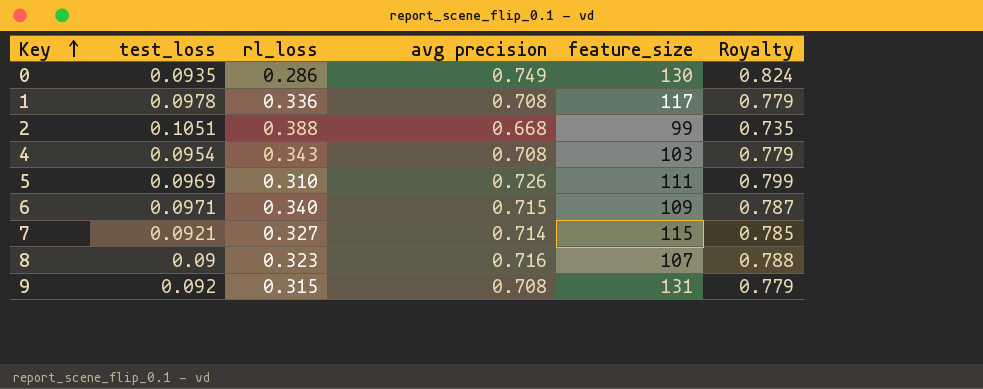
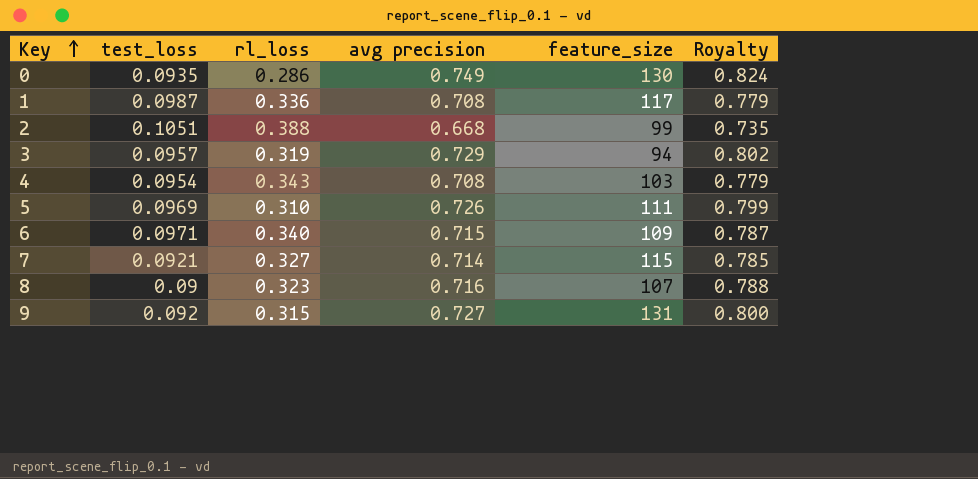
1 | test_loss: 0.0978 -> 0.0987
row 3: none -> 0.0957 | 0.319 | 0.729 | 94 | 0.802
9 | avg precision: 0.708 -> 0.727
9 | Royalty: 0.779 -> 0.800

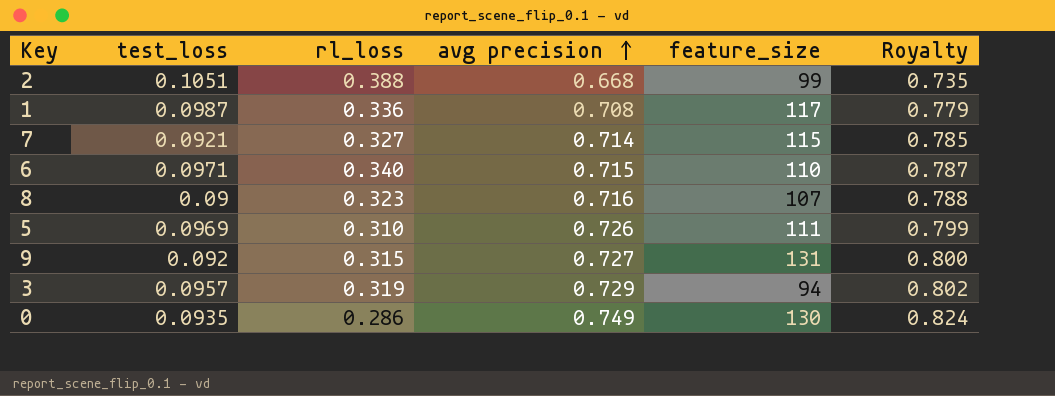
row order: Key ascending -> avg precision ascending
row 4: 0.0954 | 0.343 | 0.708 | 103 | 0.779 -> none
6 | feature_size: 109 -> 110

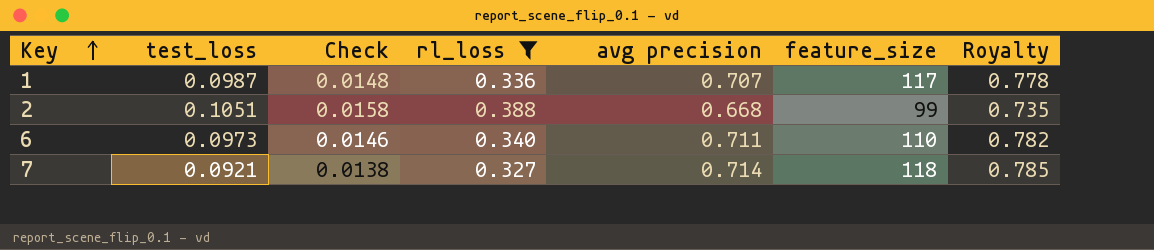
filter: none -> rl_loss >= 0.327
row order: avg precision ascending -> Key ascending
column Check | formula: none -> [test_loss] * 0.15
1 | avg precision: 0.708 -> 0.707
1 | Royalty: 0.779 -> 0.778
6 | test_loss: 0.0971 -> 0.0973
6 | avg precision: 0.715 -> 0.711
6 | Royalty: 0.787 -> 0.782
7 | feature_size: 115 -> 118

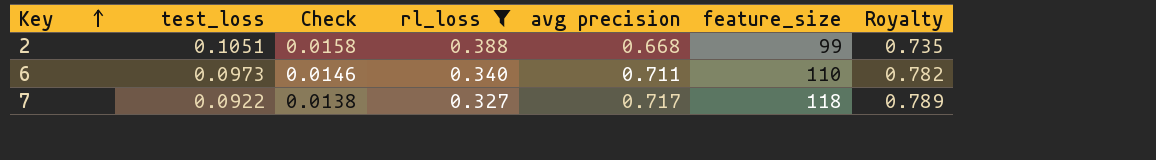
row 1: 0.0987 | 0.0148 | 0.336 | 0.707 | 117 | 0.778 -> none
7 | test_loss: 0.0921 -> 0.0922
7 | avg precision: 0.714 -> 0.717
7 | Royalty: 0.785 -> 0.789

